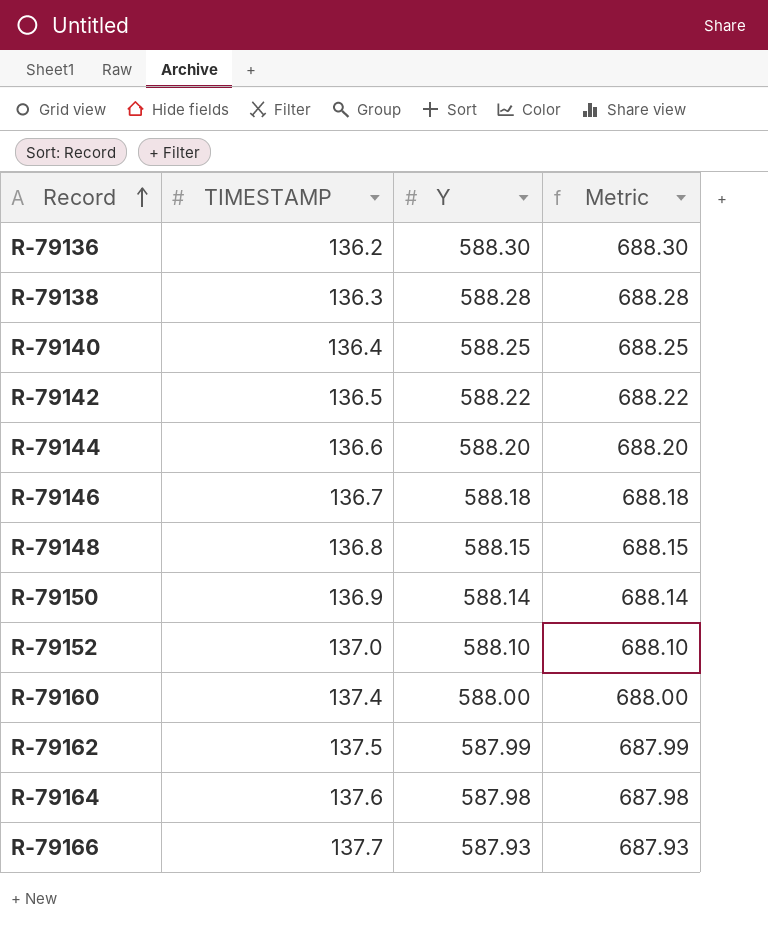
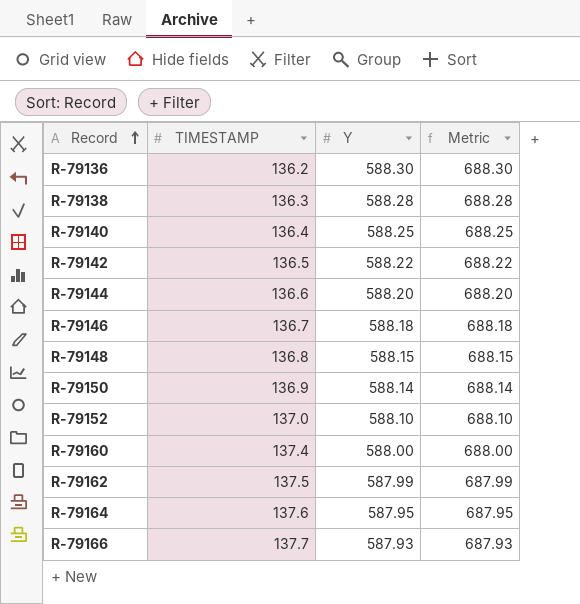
R-79164 | Y: 587.98 -> 587.95
R-79164 | Metric: 687.98 -> 687.95

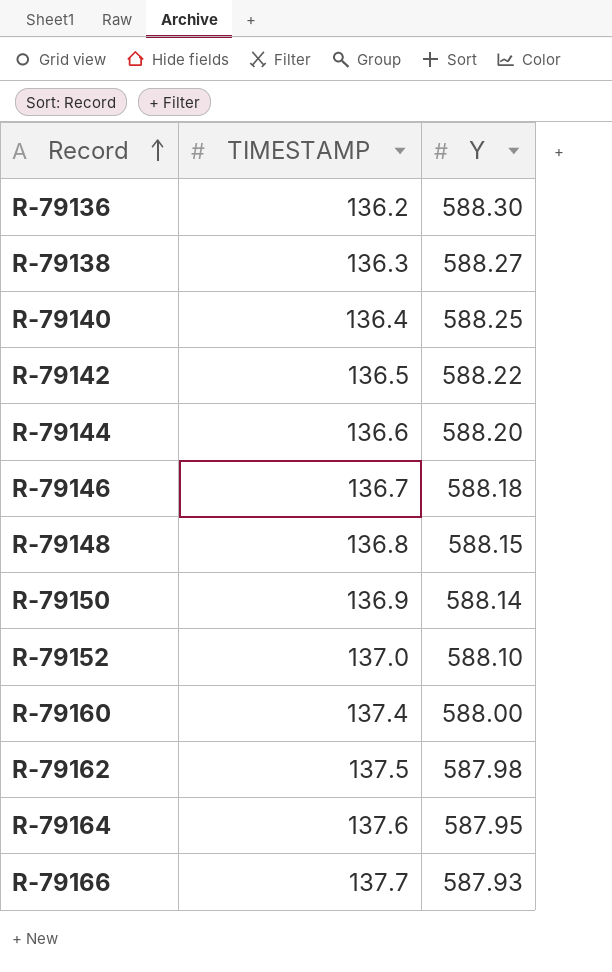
column Metric | formula: [Y] + 100 -> none
R-79138 | Y: 588.28 -> 588.27
R-79162 | Y: 587.99 -> 587.98

